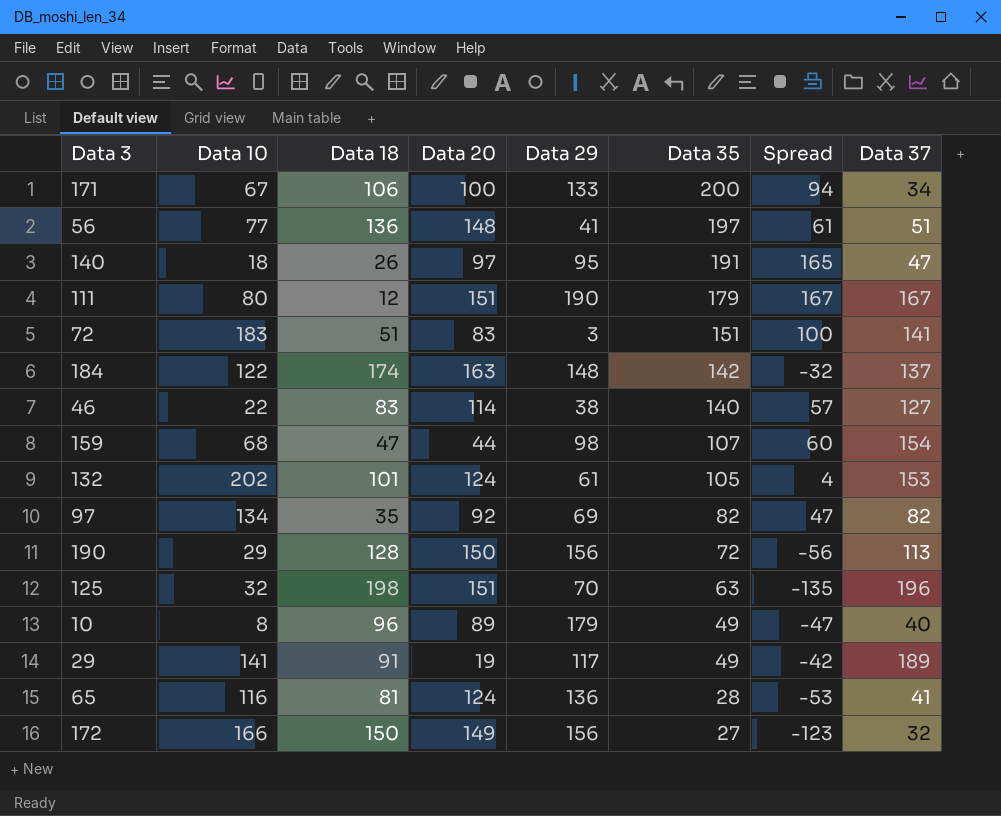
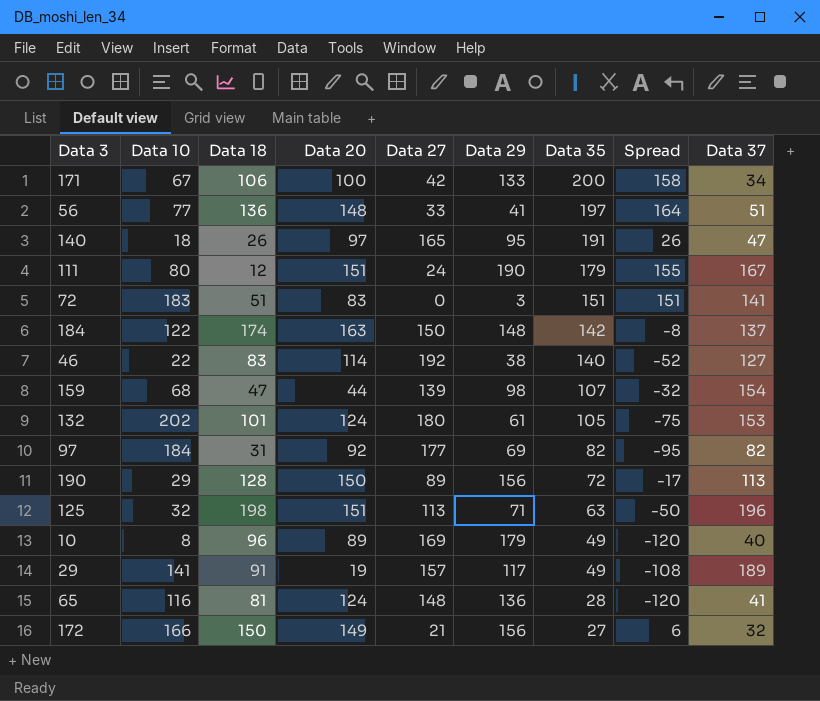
column Data 27 | position: none -> 5
column Spread | formula: [Data 35] - [Data 18] -> [Data 35] - [Data 27]
97 | Data 10: 134 -> 184
97 | Data 18: 35 -> 31
125 | Data 29: 70 -> 71

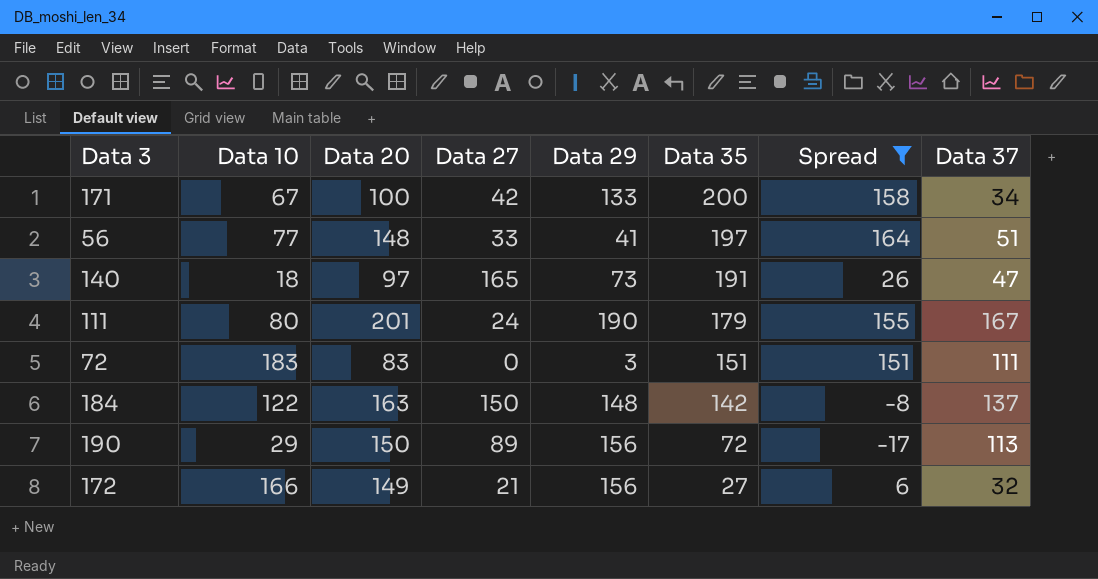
filter: none -> Spread >= -17
column Data 18 | position: 3 -> none
140 | Data 29: 95 -> 73
111 | Data 20: 151 -> 201
72 | Data 37: 141 -> 111

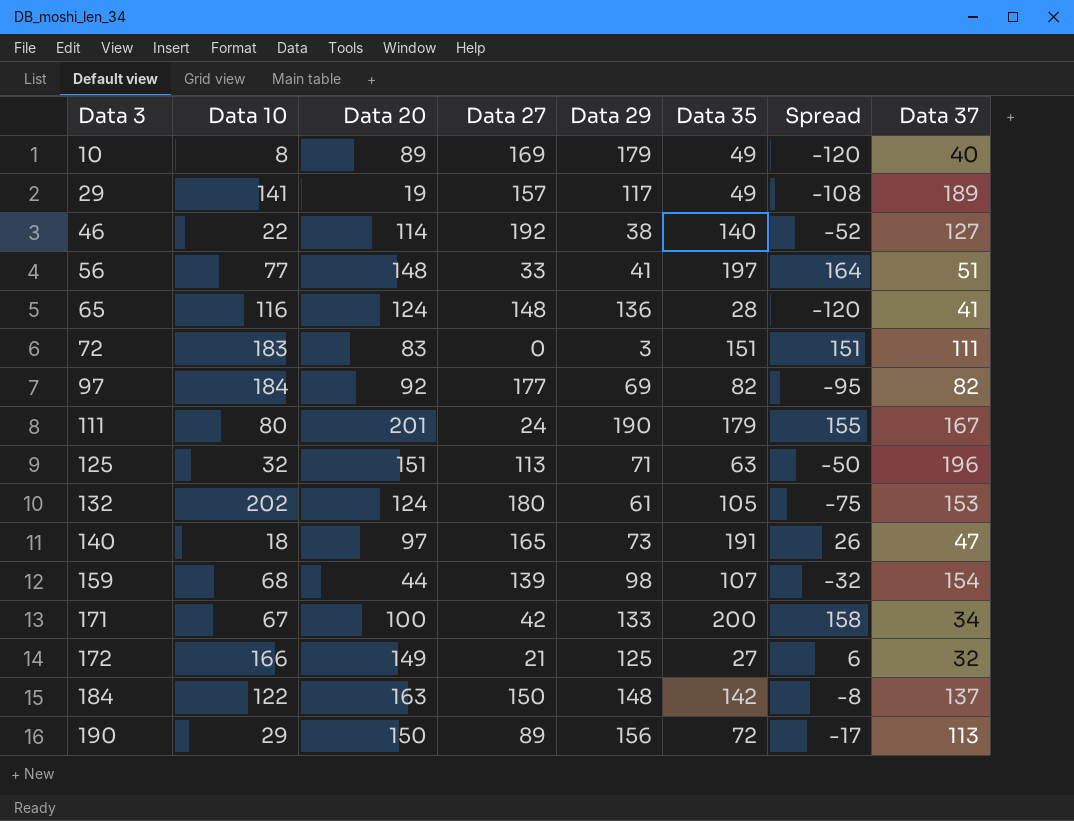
filter: Spread >= -17 -> none
row order: Data 35 descending -> Data 3 ascending
172 | Data 29: 156 -> 125

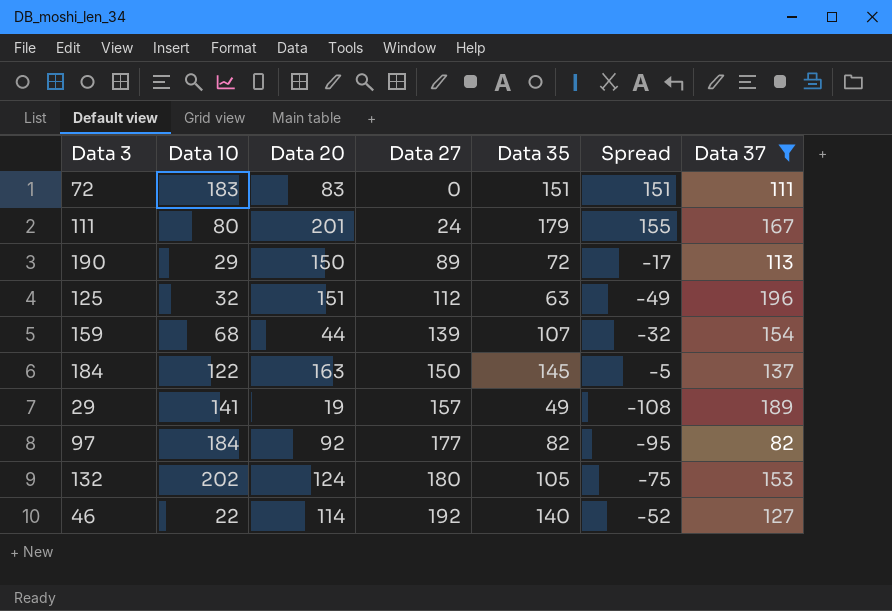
filter: none -> Data 37 >= 82
row order: Data 3 ascending -> Data 27 ascending
column Data 29 | position: 5 -> none
125 | Data 27: 113 -> 112
125 | Spread: -50 -> -49
184 | Data 35: 142 -> 145
184 | Spread: -8 -> -5

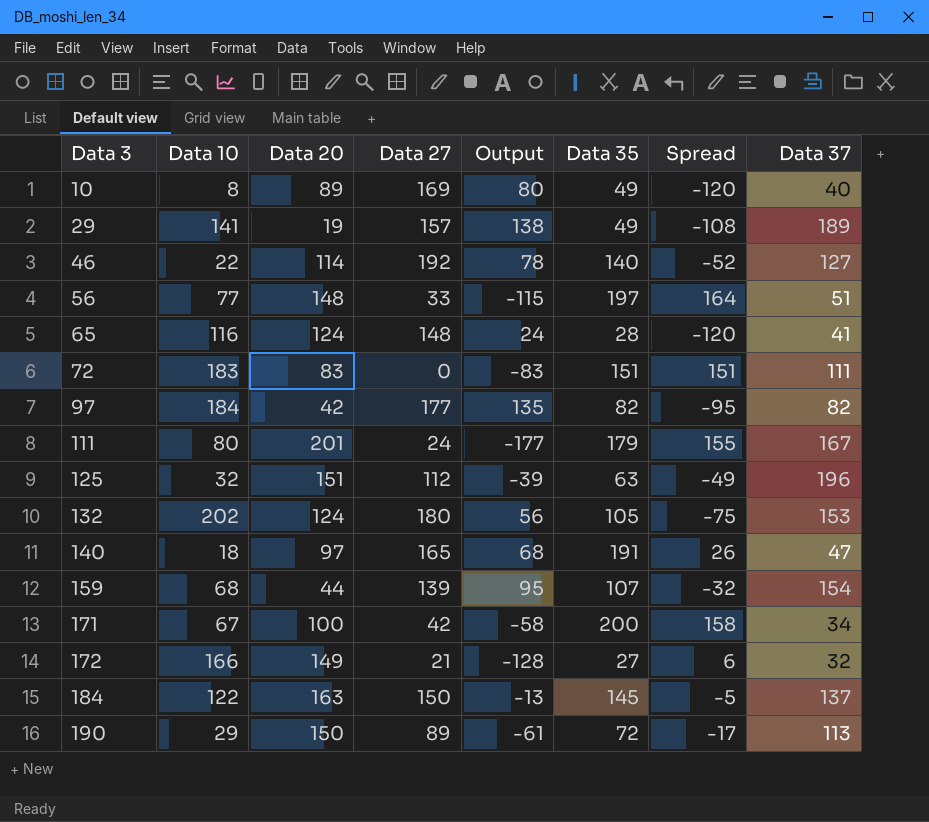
filter: Data 37 >= 82 -> none
row order: Data 27 ascending -> Data 3 ascending
column Output | formula: none -> [Data 27] - [Data 20]
97 | Data 20: 92 -> 42

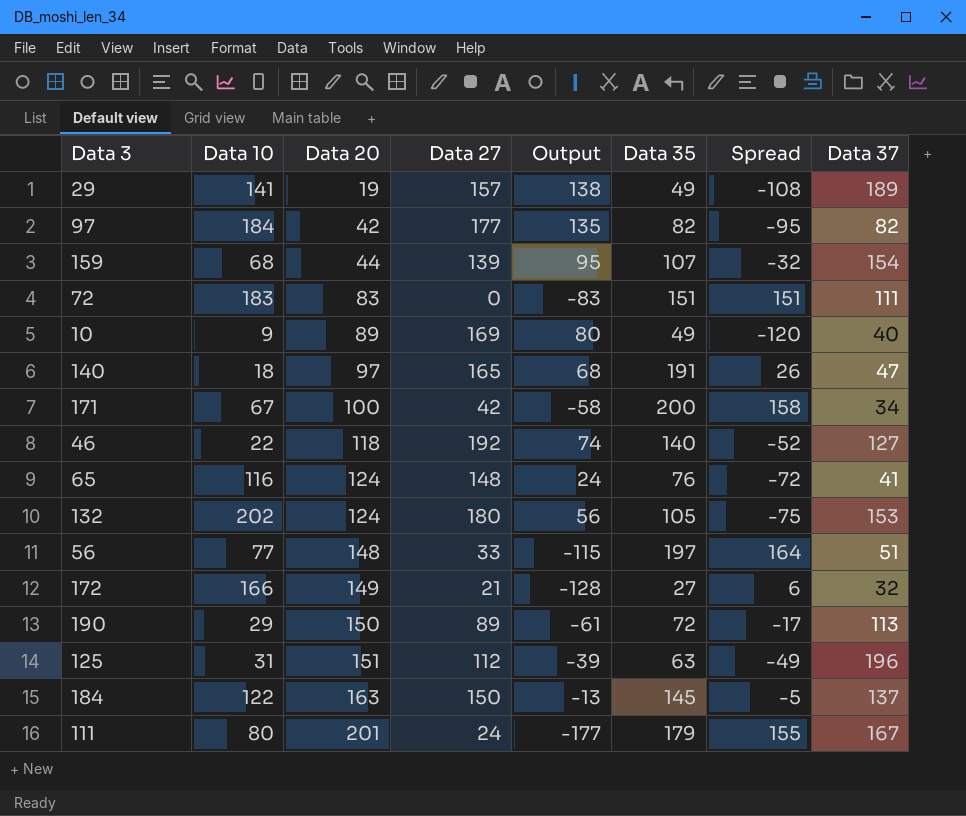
row order: Data 3 ascending -> Data 20 ascending
10 | Data 10: 8 -> 9
46 | Data 20: 114 -> 118
46 | Output: 78 -> 74
65 | Data 35: 28 -> 76
65 | Spread: -120 -> -72
125 | Data 10: 32 -> 31

